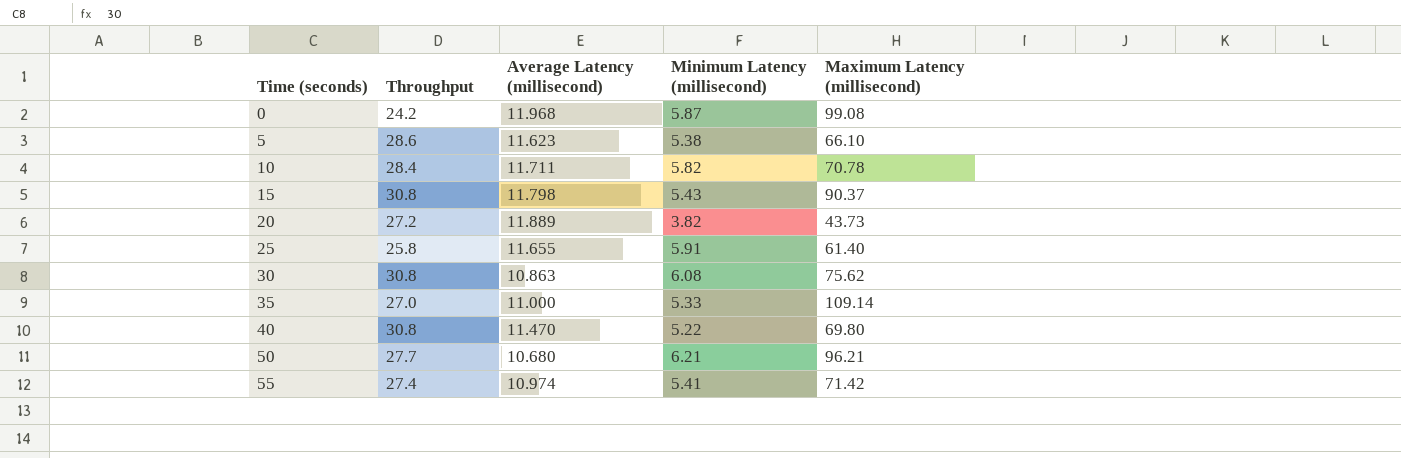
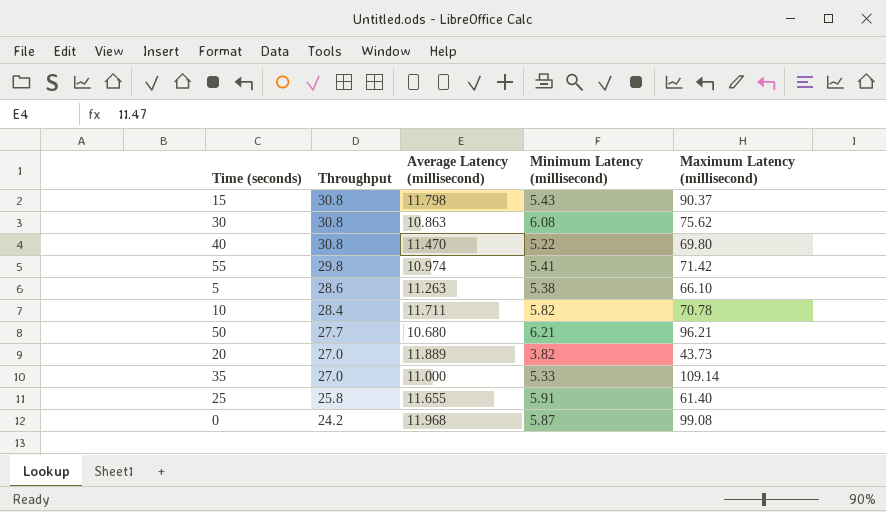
row order: Time (seconds) ascending -> Throughput descending
55 | Throughput: 27.4 -> 29.8
5 | Average Latency (millisecond): 11.623 -> 11.263
20 | Throughput: 27.2 -> 27.0

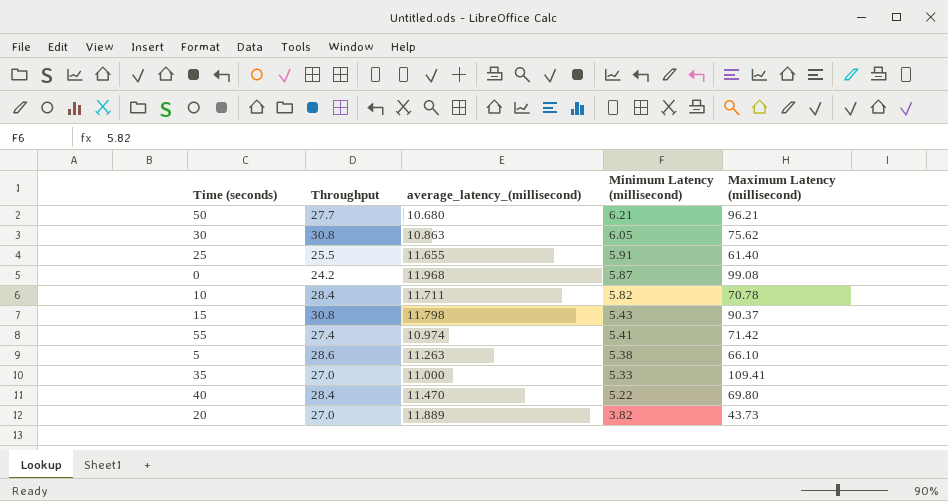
row order: Throughput descending -> Minimum Latency (millisecond) descending
column name: Average Latency (millisecond) -> average_latency_(millisecond)
30 | Minimum Latency (millisecond): 6.08 -> 6.05
25 | Throughput: 25.8 -> 25.5
55 | Throughput: 29.8 -> 27.4
35 | Maximum Latency (millisecond): 109.14 -> 109.41
40 | Throughput: 30.8 -> 28.4

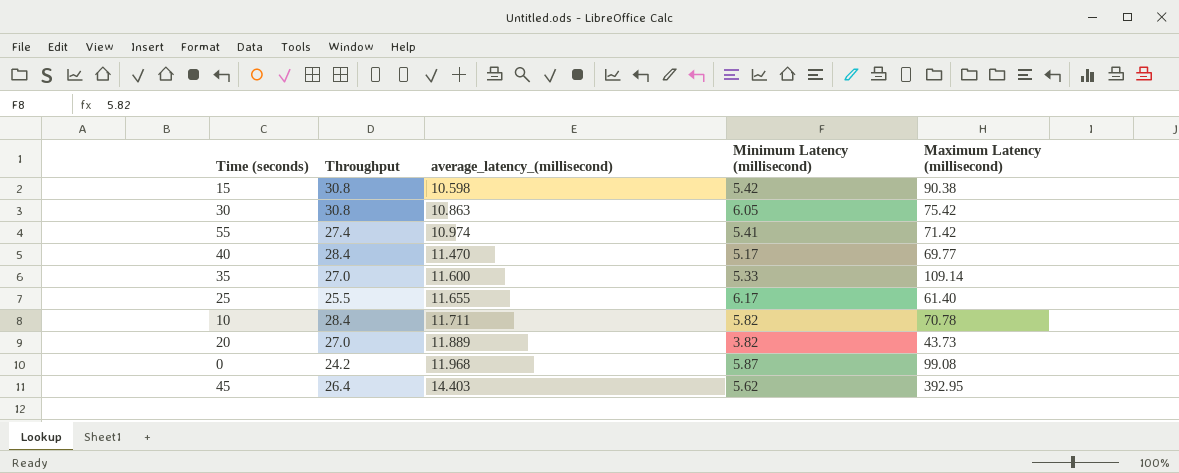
row order: Minimum Latency (millisecond) descending -> average_latency_(millisecond) ascending
row 50: 27.7 | 10.680 | 6.21 | 96.21 -> none
row 5: 28.6 | 11.263 | 5.38 | 66.10 -> none
15 | average_latency_(millisecond): 11.798 -> 10.598
15 | Minimum Latency (millisecond): 5.43 -> 5.42
15 | Maximum Latency (millisecond): 90.37 -> 90.38
30 | Maximum Latency (millisecond): 75.62 -> 75.42
40 | Minimum Latency (millisecond): 5.22 -> 5.17
40 | Maximum Latency (millisecond): 69.80 -> 69.77
35 | average_latency_(millisecond): 11.000 -> 11.600
35 | Maximum Latency (millisecond): 109.41 -> 109.14
25 | Minimum Latency (millisecond): 5.91 -> 6.17
row 45: none -> 26.4 | 14.403 | 5.62 | 392.95

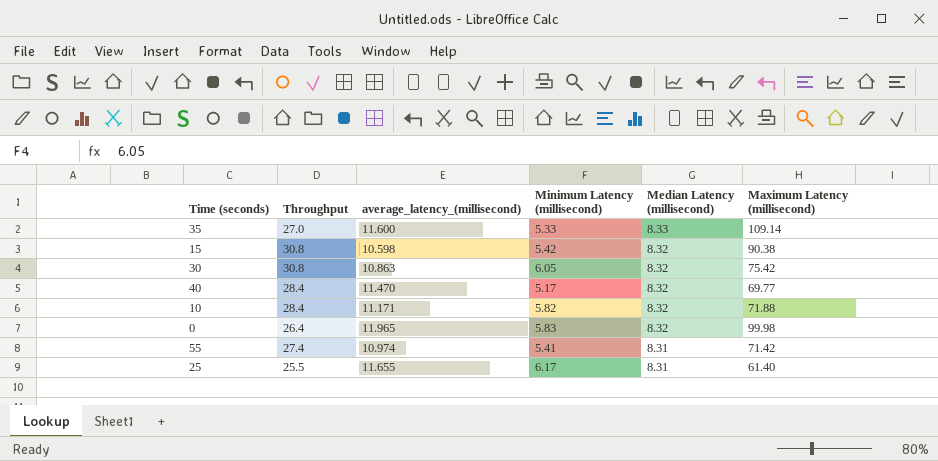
row order: average_latency_(millisecond) ascending -> Median Latency (millisecond) descending
column Median Latency (millisecond) | position: none -> 5
row 20: 27.0 | 11.889 | 3.82 | 43.73 -> none
row 45: 26.4 | 14.403 | 5.62 | 392.95 -> none
10 | average_latency_(millisecond): 11.711 -> 11.171
10 | Maximum Latency (millisecond): 70.78 -> 71.88
0 | Throughput: 24.2 -> 26.4
0 | average_latency_(millisecond): 11.968 -> 11.965
0 | Minimum Latency (millisecond): 5.87 -> 5.83
0 | Maximum Latency (millisecond): 99.08 -> 99.98

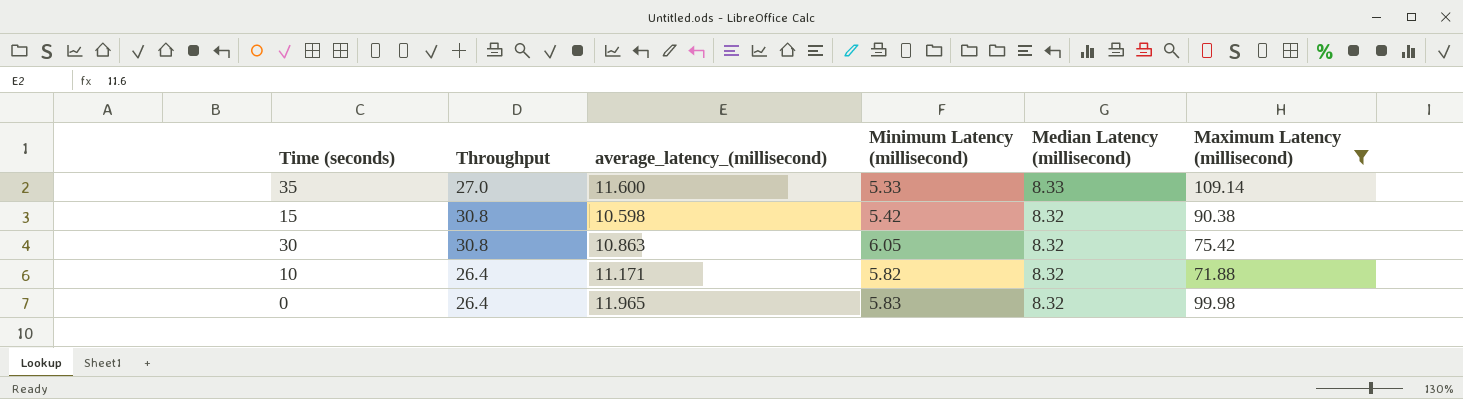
filter: none -> Maximum Latency (millisecond) >= 71.88
10 | Throughput: 28.4 -> 26.4

